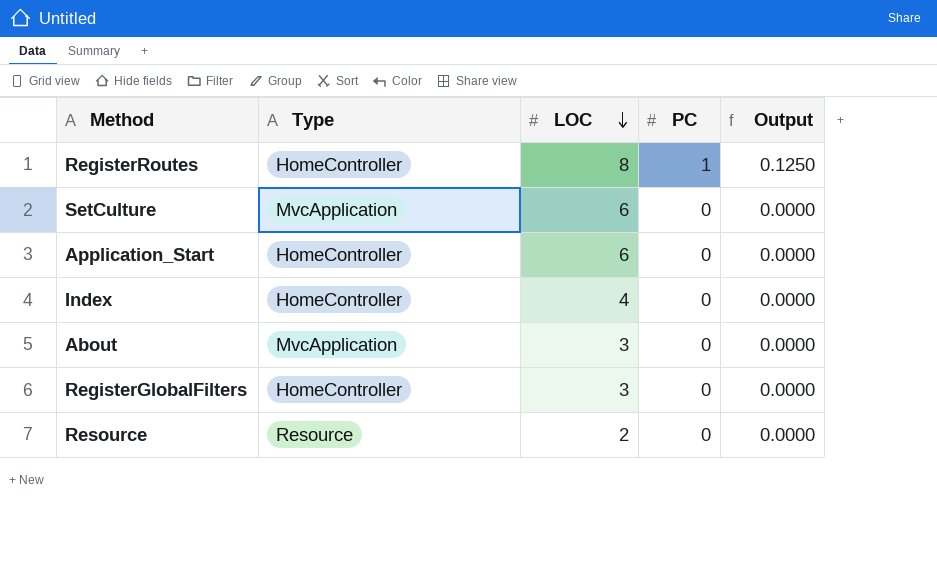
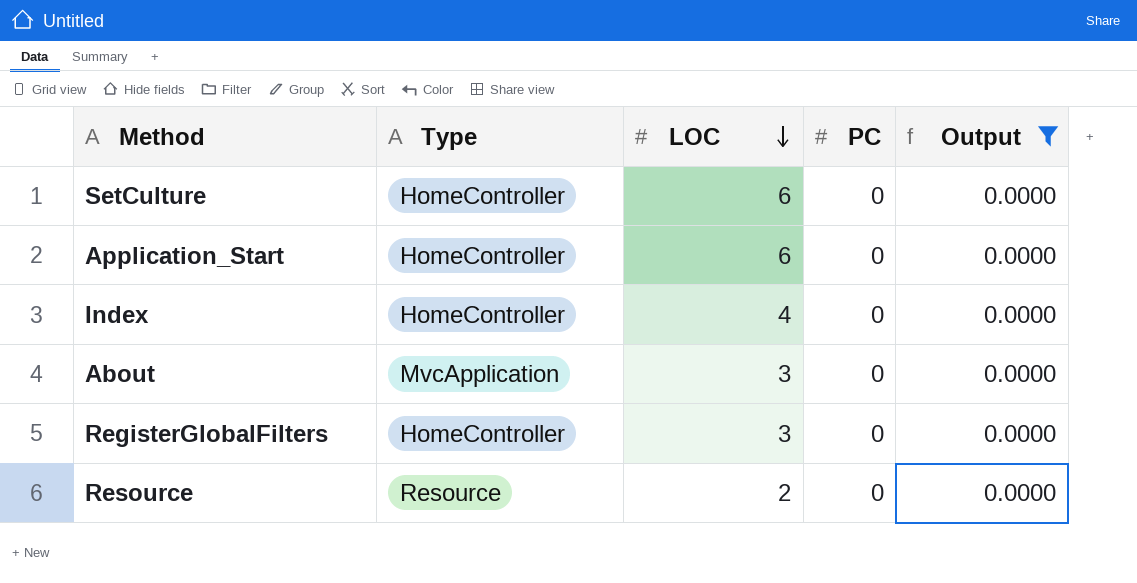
filter: none -> Output = 0.0000
SetCulture | Type: MvcApplication -> HomeController

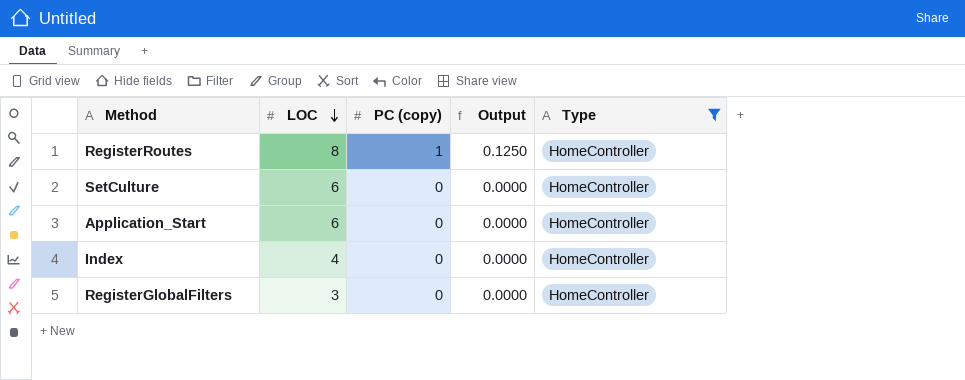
filter: Output = 0.0000 -> Type = HomeController
column name: PC -> PC (copy)
column Type | position: 2 -> 5

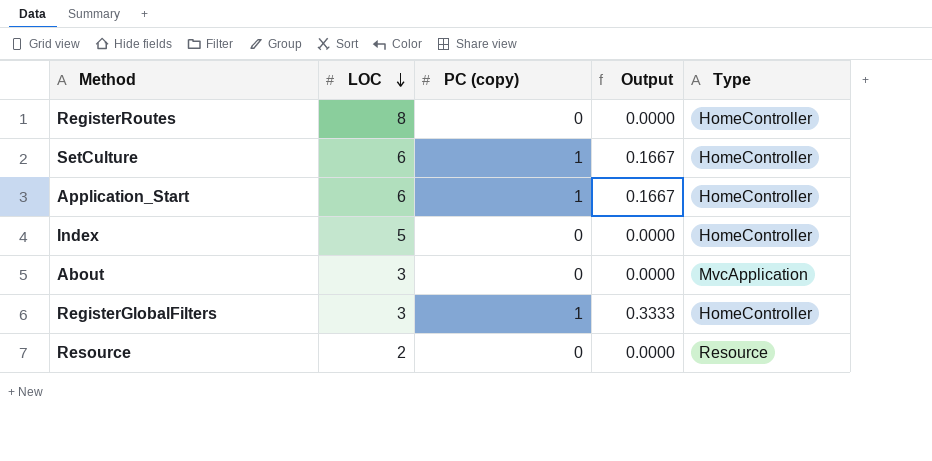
filter: Type = HomeController -> none
RegisterRoutes | PC (copy): 1 -> 0
RegisterRoutes | Output: 0.1250 -> 0.0000
SetCulture | PC (copy): 0 -> 1
SetCulture | Output: 0.0000 -> 0.1667
Application_Start | PC (copy): 0 -> 1
Application_Start | Output: 0.0000 -> 0.1667
Index | LOC: 4 -> 5
RegisterGlobalFilters | PC (copy): 0 -> 1
RegisterGlobalFilters | Output: 0.0000 -> 0.3333

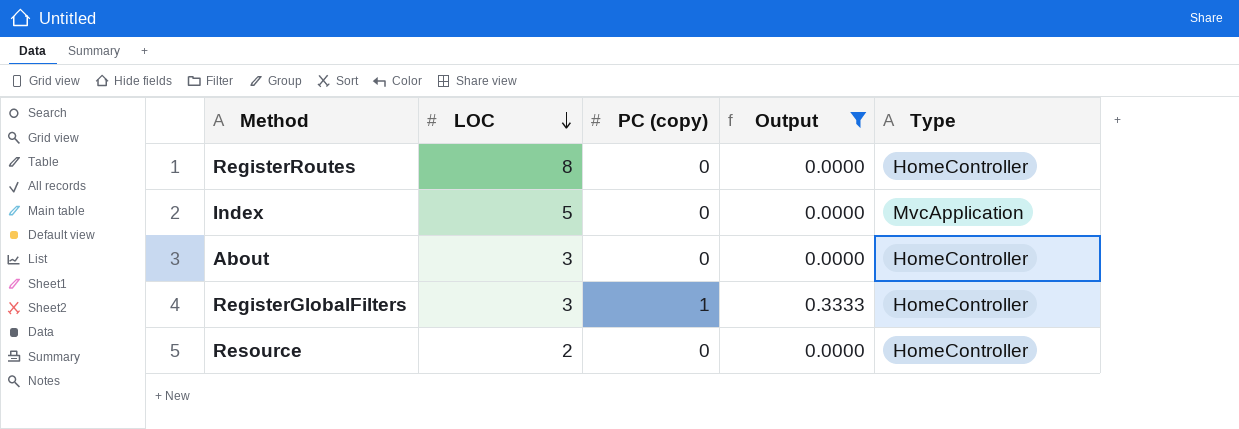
filter: none -> Output != 0.1667
Index | Type: HomeController -> MvcApplication
About | Type: MvcApplication -> HomeController
Resource | Type: Resource -> HomeController

